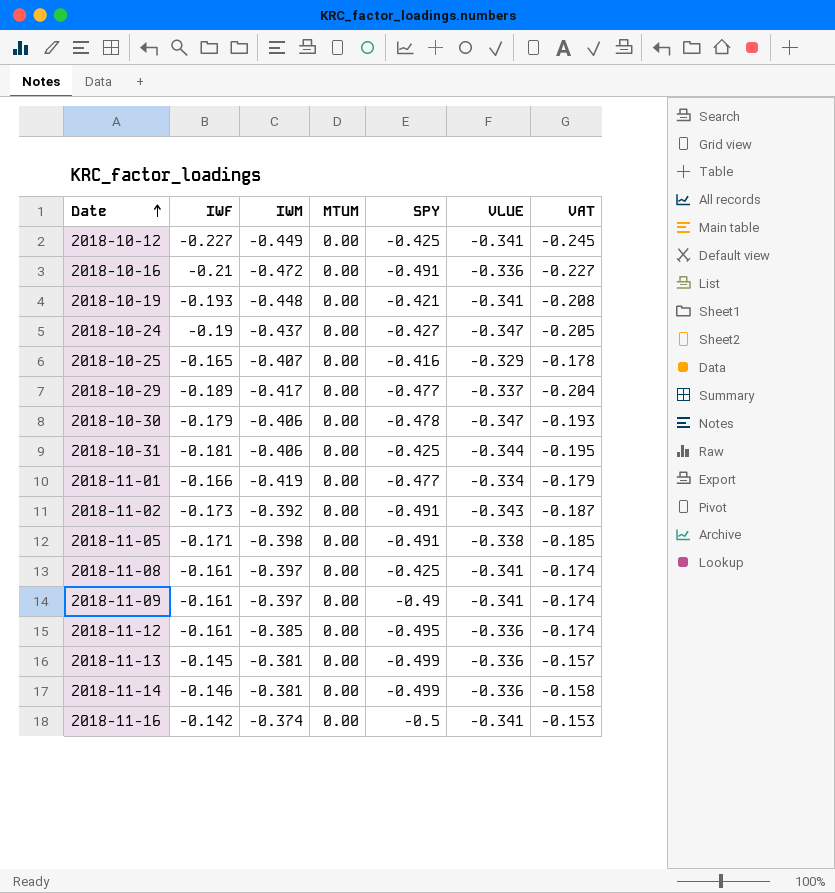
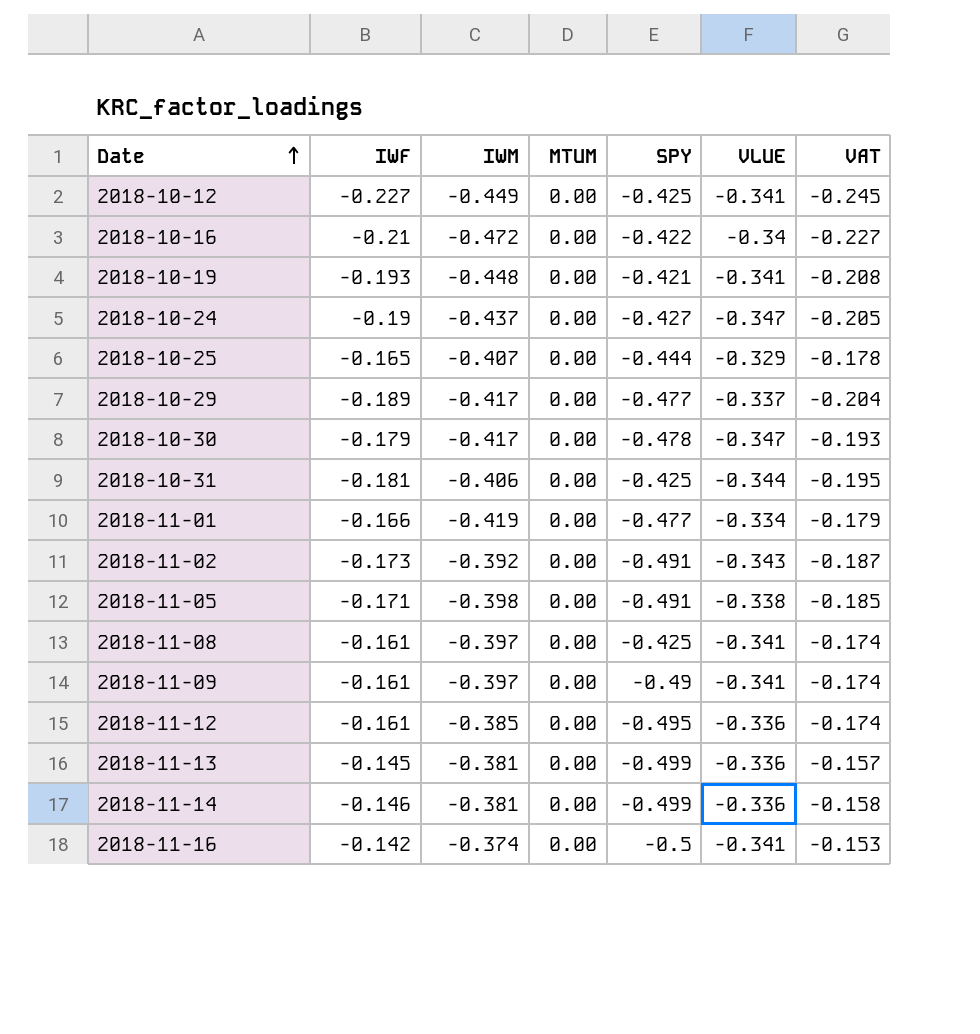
2018-10-16 | SPY: -0.491 -> -0.422
2018-10-16 | VLUE: -0.336 -> -0.34
2018-10-25 | SPY: -0.416 -> -0.444
2018-10-30 | IWM: -0.406 -> -0.417

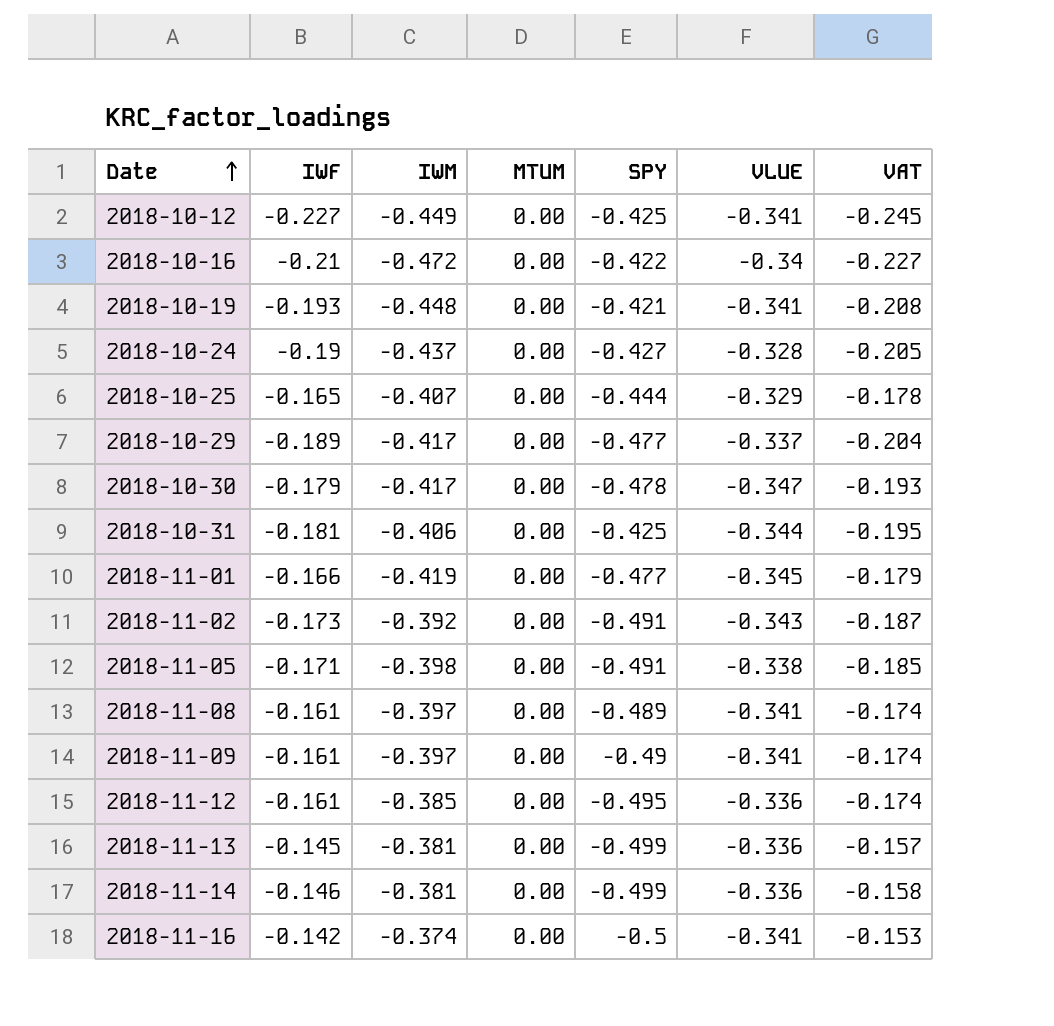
2018-10-24 | VLUE: -0.347 -> -0.328
2018-11-01 | VLUE: -0.334 -> -0.345
2018-11-08 | SPY: -0.425 -> -0.489

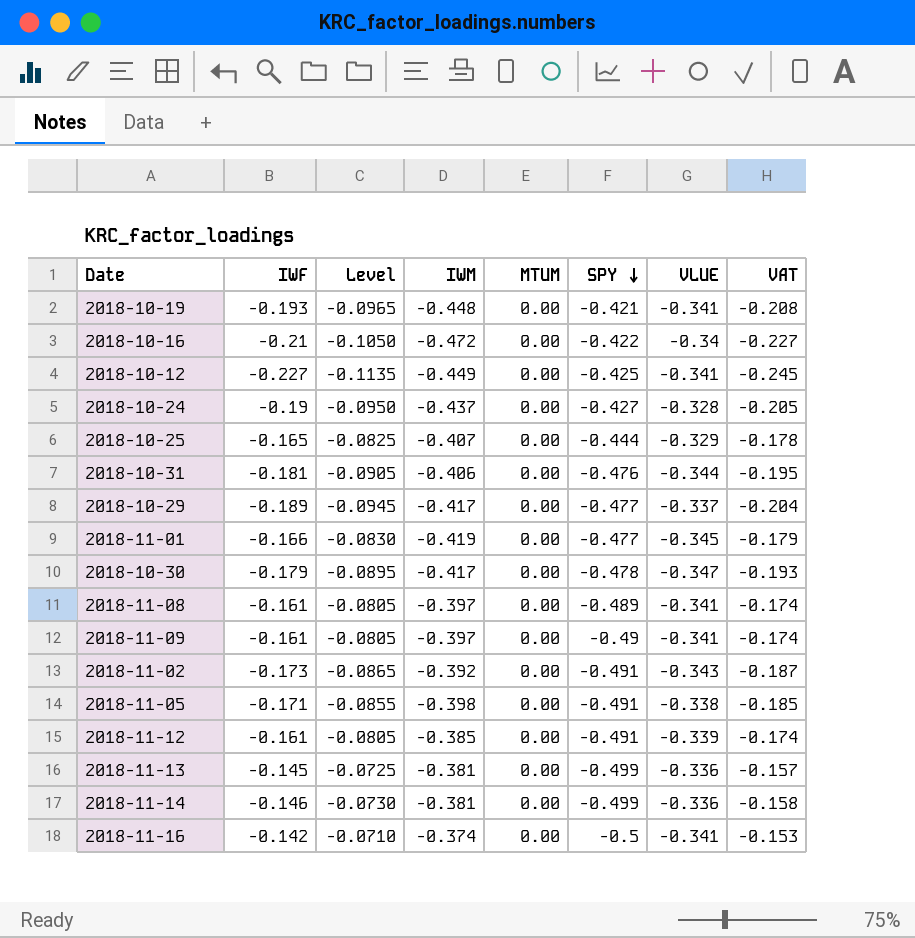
row order: Date ascending -> SPY descending
column Level | formula: none -> [IWF] * 0.5
2018-10-31 | SPY: -0.425 -> -0.476
2018-11-12 | SPY: -0.495 -> -0.491
2018-11-12 | VLUE: -0.336 -> -0.339

